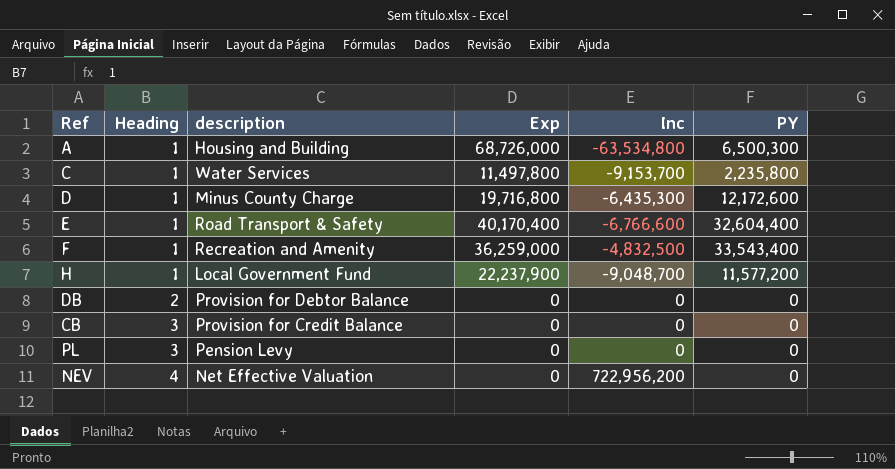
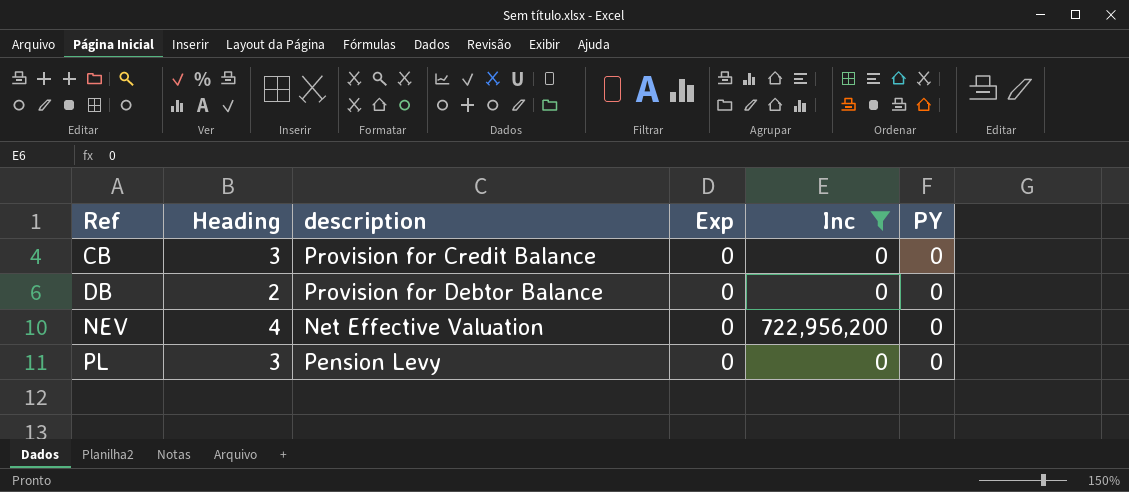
filter: none -> Inc >= 0
row order: Heading ascending -> Ref ascending

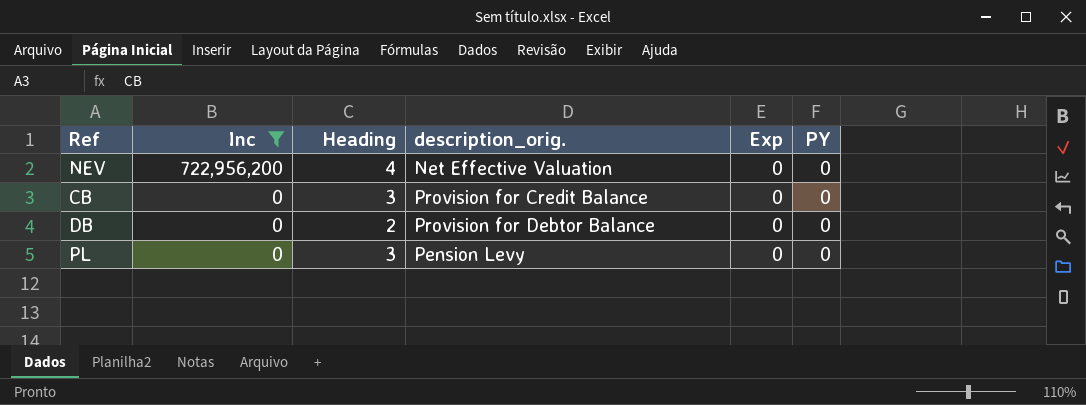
row order: Ref ascending -> Inc descending
column Inc | position: 5 -> 2
column name: description -> description_orig.

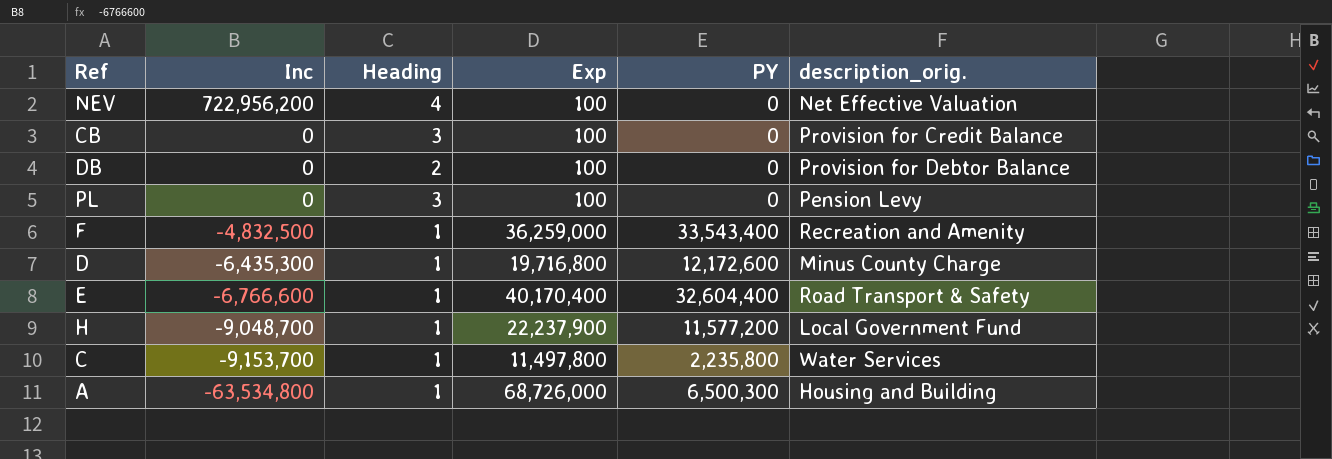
filter: Inc >= 0 -> none
column description_orig. | position: 4 -> 6
NEV | Exp: 0 -> 100
CB | Exp: 0 -> 100
DB | Exp: 0 -> 100
PL | Exp: 0 -> 100

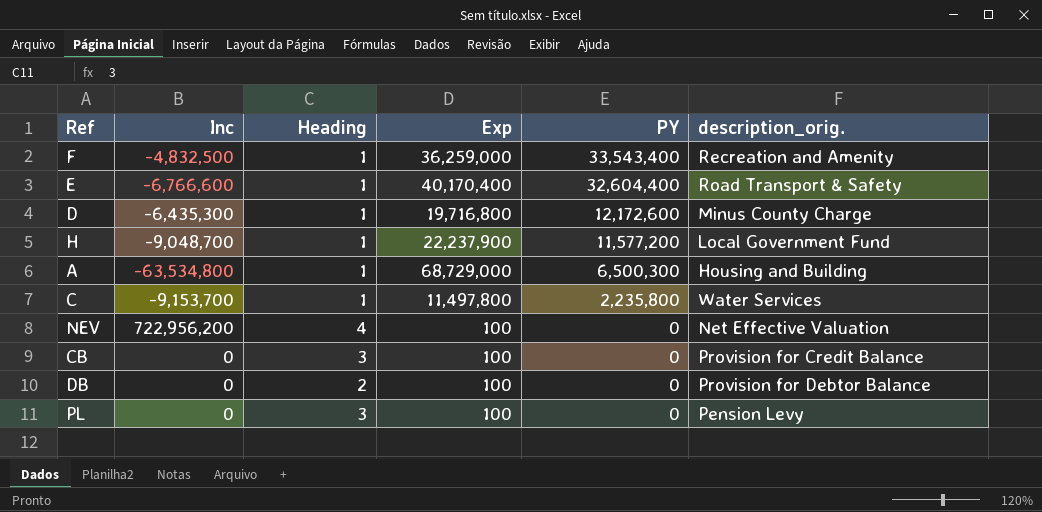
row order: Inc descending -> PY descending
A | Exp: 68,726,000 -> 68,729,000

